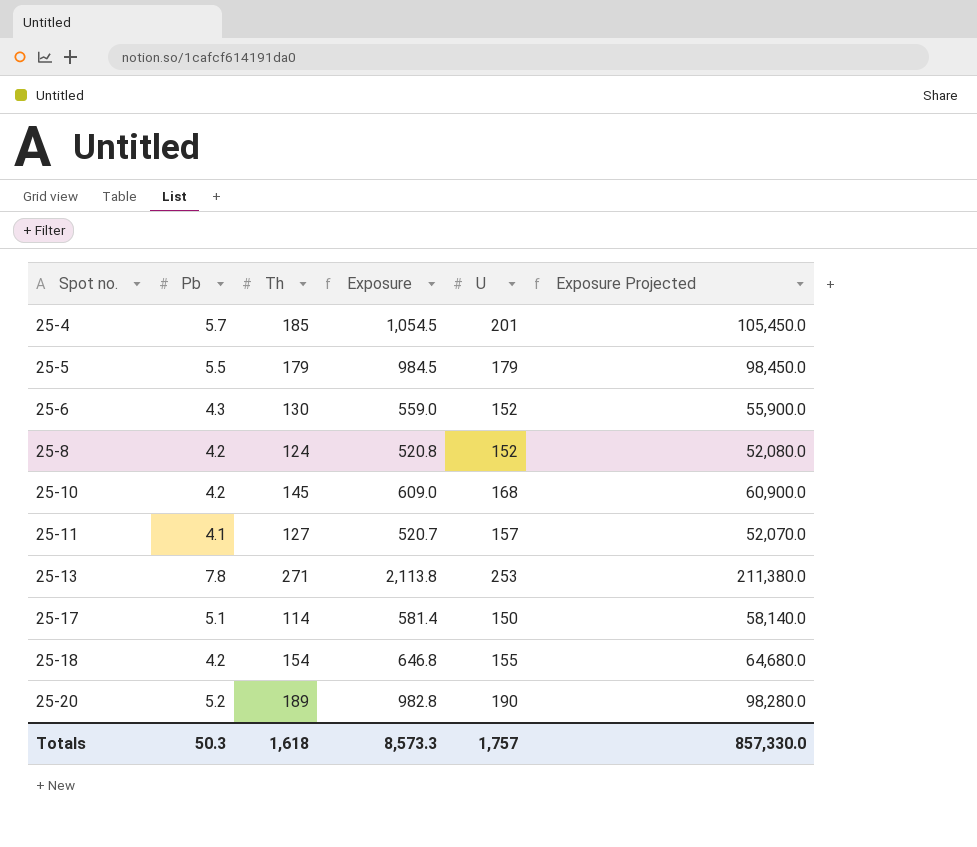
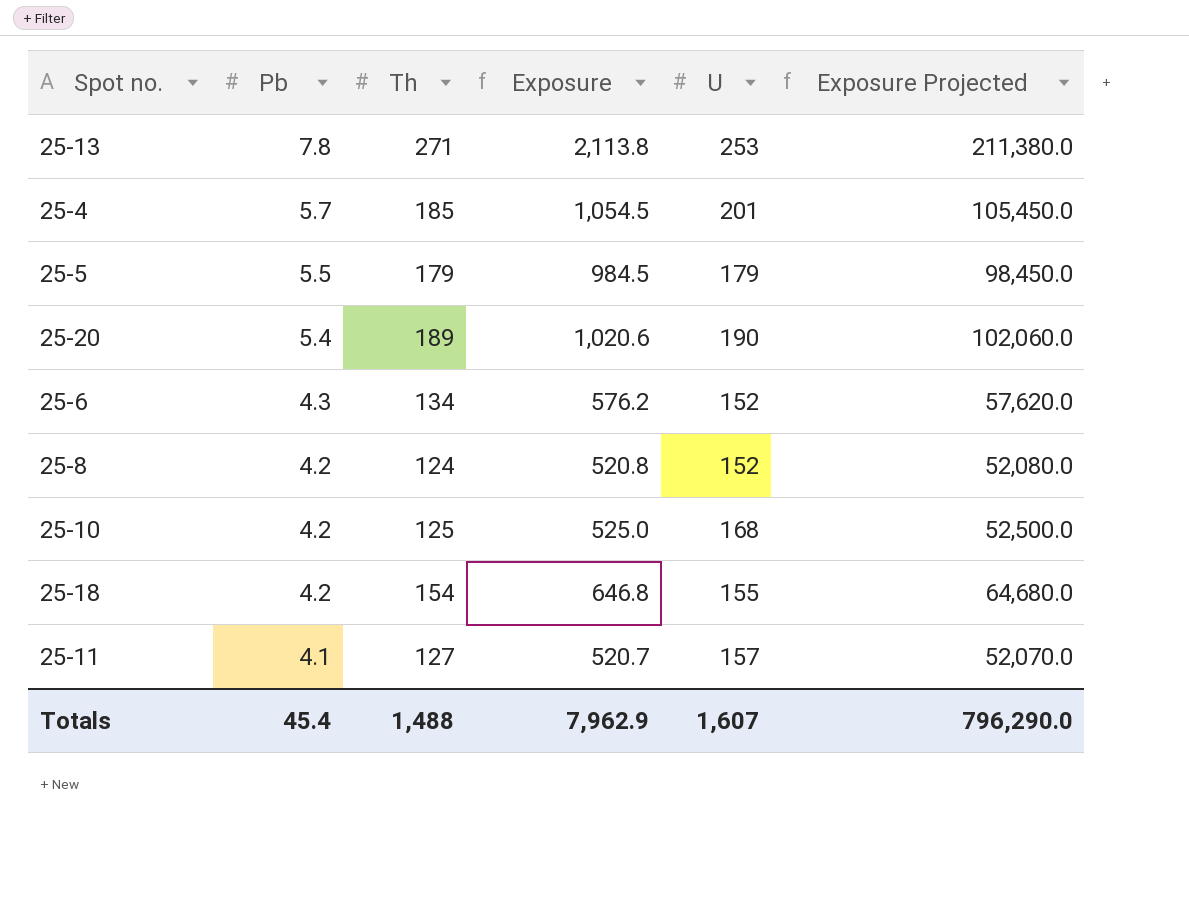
row order: Spot no. ascending -> Pb descending
row 25-17: 5.1 | 114 | 581.4 | 150 | 58,140.0 -> none
25-20 | Pb: 5.2 -> 5.4
25-20 | Exposure: 982.8 -> 1,020.6
25-20 | Exposure Projected: 98,280.0 -> 102,060.0
25-6 | Th: 130 -> 134
25-6 | Exposure: 559.0 -> 576.2
25-6 | Exposure Projected: 55,900.0 -> 57,620.0
25-10 | Th: 145 -> 125
25-10 | Exposure: 609.0 -> 525.0
25-10 | Exposure Projected: 60,900.0 -> 52,500.0
Totals | Pb: 50.3 -> 45.4
Totals | Th: 1,618 -> 1,488
Totals | Exposure: 8,573.3 -> 7,962.9
Totals | U: 1,757 -> 1,607
Totals | Exposure Projected: 857,330.0 -> 796,290.0

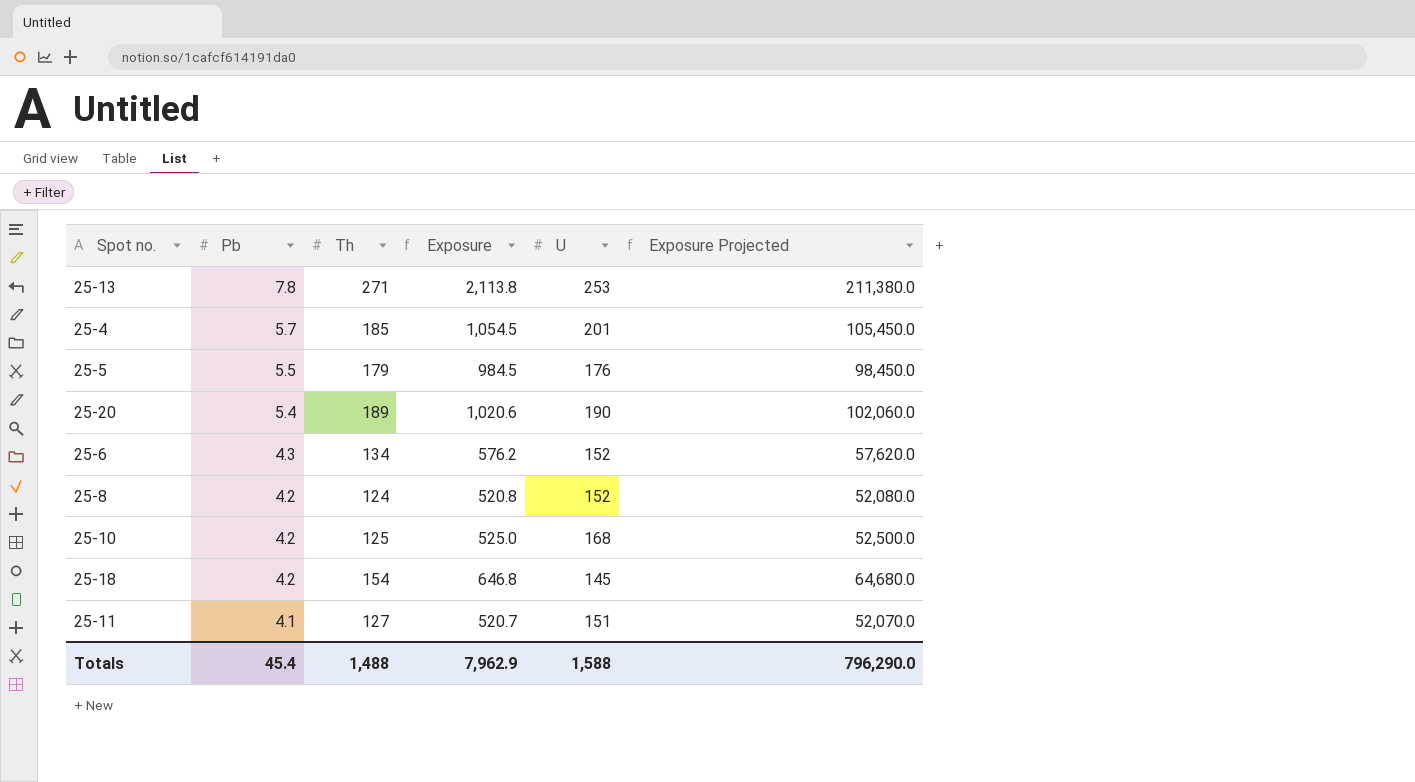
25-5 | U: 179 -> 176
25-18 | U: 155 -> 145
25-11 | U: 157 -> 151
Totals | U: 1,607 -> 1,588

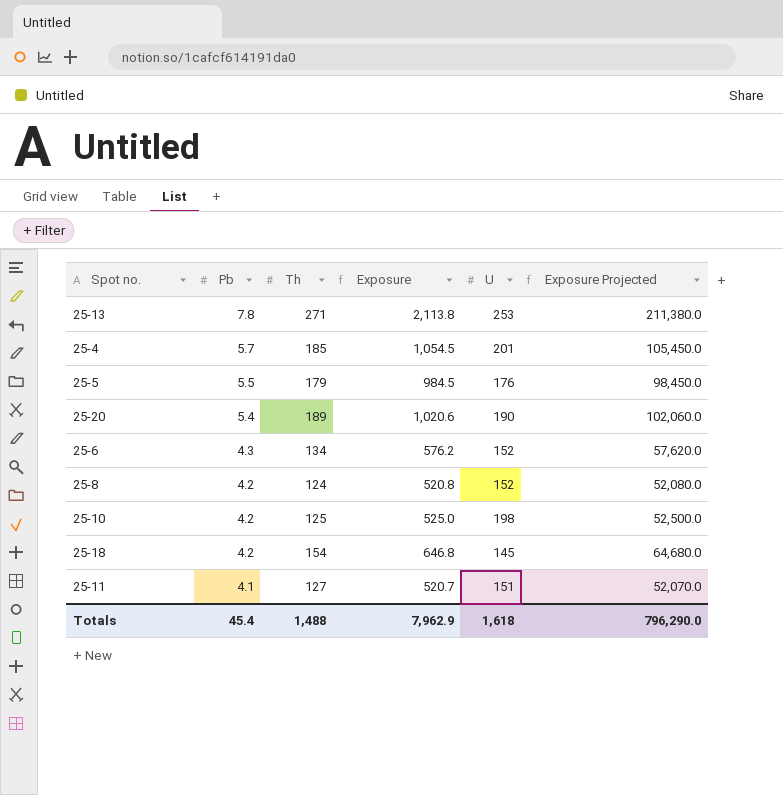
25-10 | U: 168 -> 198
Totals | U: 1,588 -> 1,618

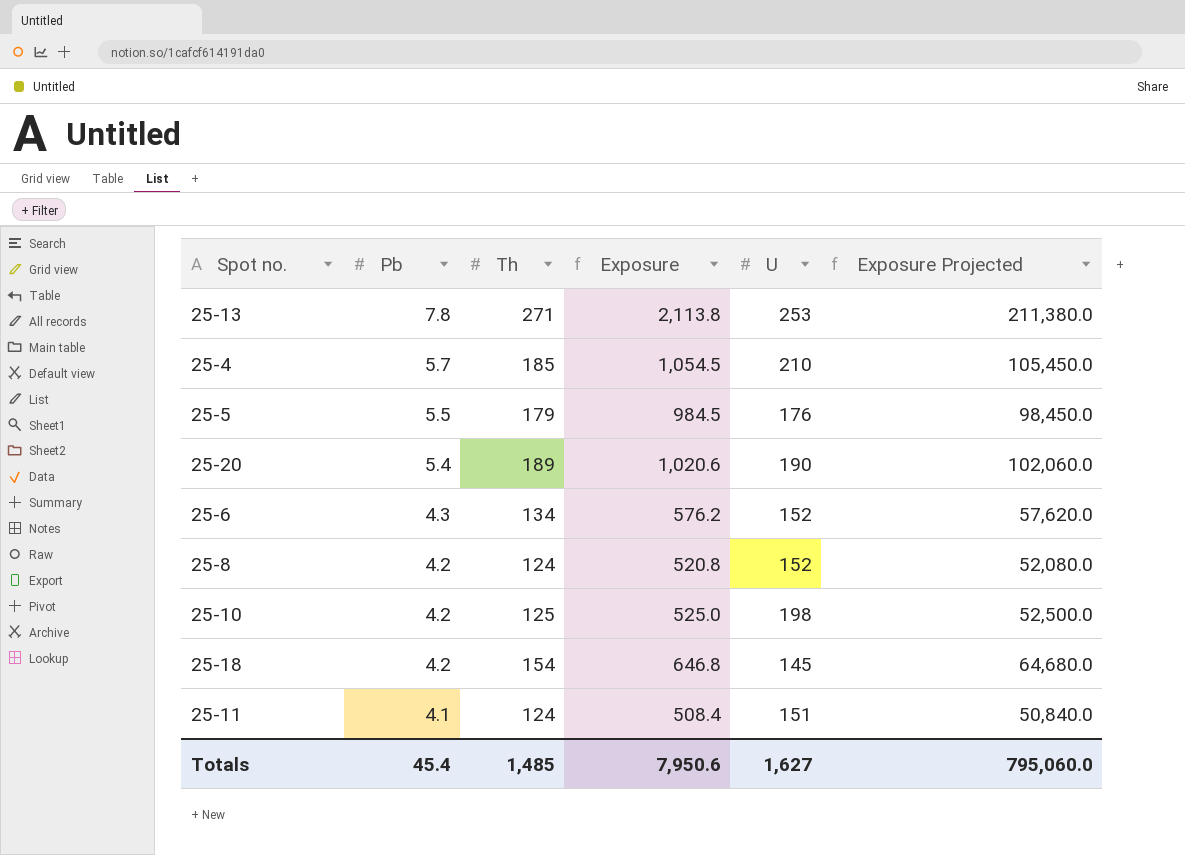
25-4 | U: 201 -> 210
25-11 | Th: 127 -> 124
25-11 | Exposure: 520.7 -> 508.4
25-11 | Exposure Projected: 52,070.0 -> 50,840.0
Totals | Th: 1,488 -> 1,485
Totals | Exposure: 7,962.9 -> 7,950.6
Totals | U: 1,618 -> 1,627
Totals | Exposure Projected: 796,290.0 -> 795,060.0

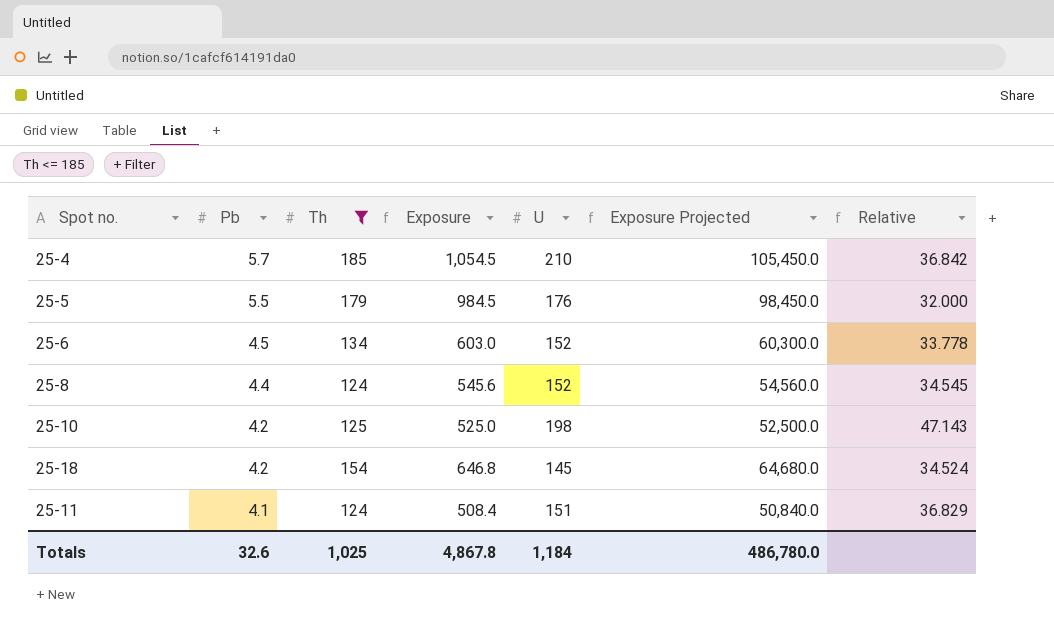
filter: none -> Th <= 185
column Relative | formula: none -> [U] / [Pb]
25-6 | Pb: 4.3 -> 4.5
25-6 | Exposure: 576.2 -> 603.0
25-6 | Exposure Projected: 57,620.0 -> 60,300.0
25-8 | Pb: 4.2 -> 4.4
25-8 | Exposure: 520.8 -> 545.6
25-8 | Exposure Projected: 52,080.0 -> 54,560.0
Totals | Pb: 45.4 -> 32.6
Totals | Th: 1,485 -> 1,025
Totals | Exposure: 7,950.6 -> 4,867.8
Totals | U: 1,627 -> 1,184
Totals | Exposure Projected: 795,060.0 -> 486,780.0

